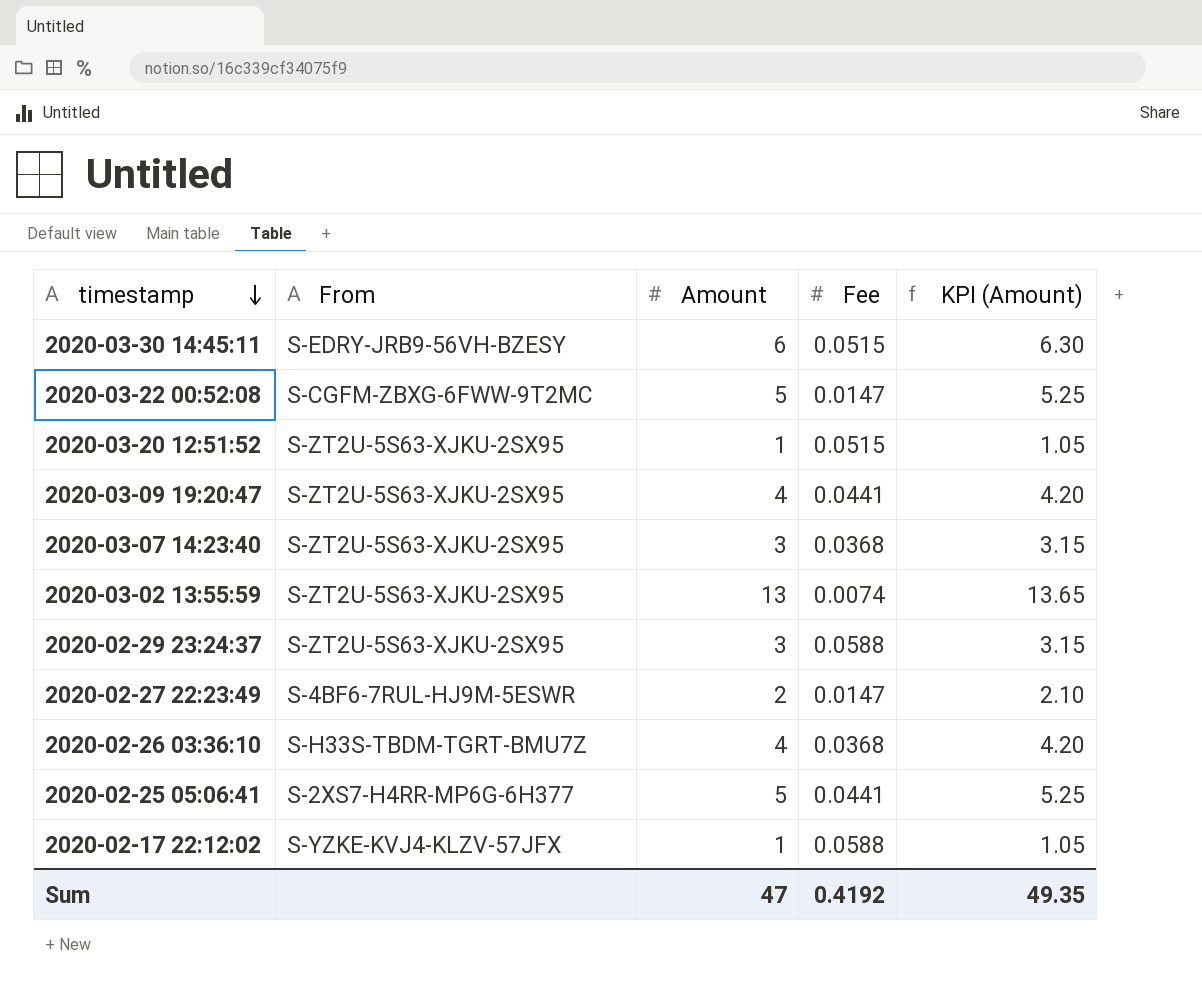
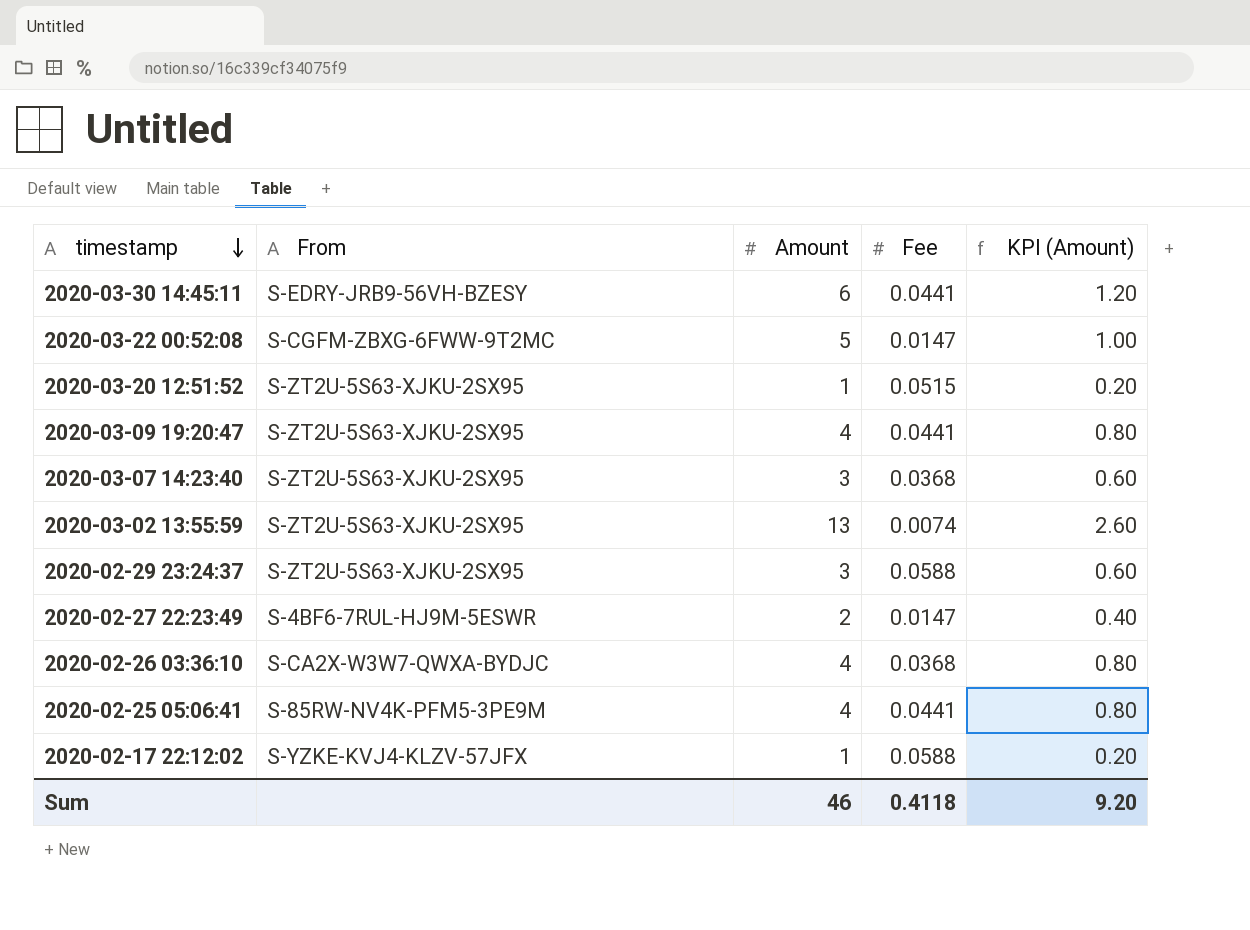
column KPI (Amount) | formula: [Amount] * 1.05 -> [Amount] * 0.2
2020-03-30 14:45:11 | Fee: 0.0515 -> 0.0441
2020-02-26 03:36:10 | From: S-H33S-TBDM-TGRT-BMU7Z -> S-CA2X-W3W7-QWXA-BYDJC
2020-02-25 05:06:41 | From: S-2XS7-H4RR-MP6G-6H377 -> S-85RW-NV4K-PFM5-3PE9M
2020-02-25 05:06:41 | Amount: 5 -> 4
Sum | Amount: 47 -> 46
Sum | Fee: 0.4192 -> 0.4118
Sum | KPI (Amount): 49.35 -> 9.20

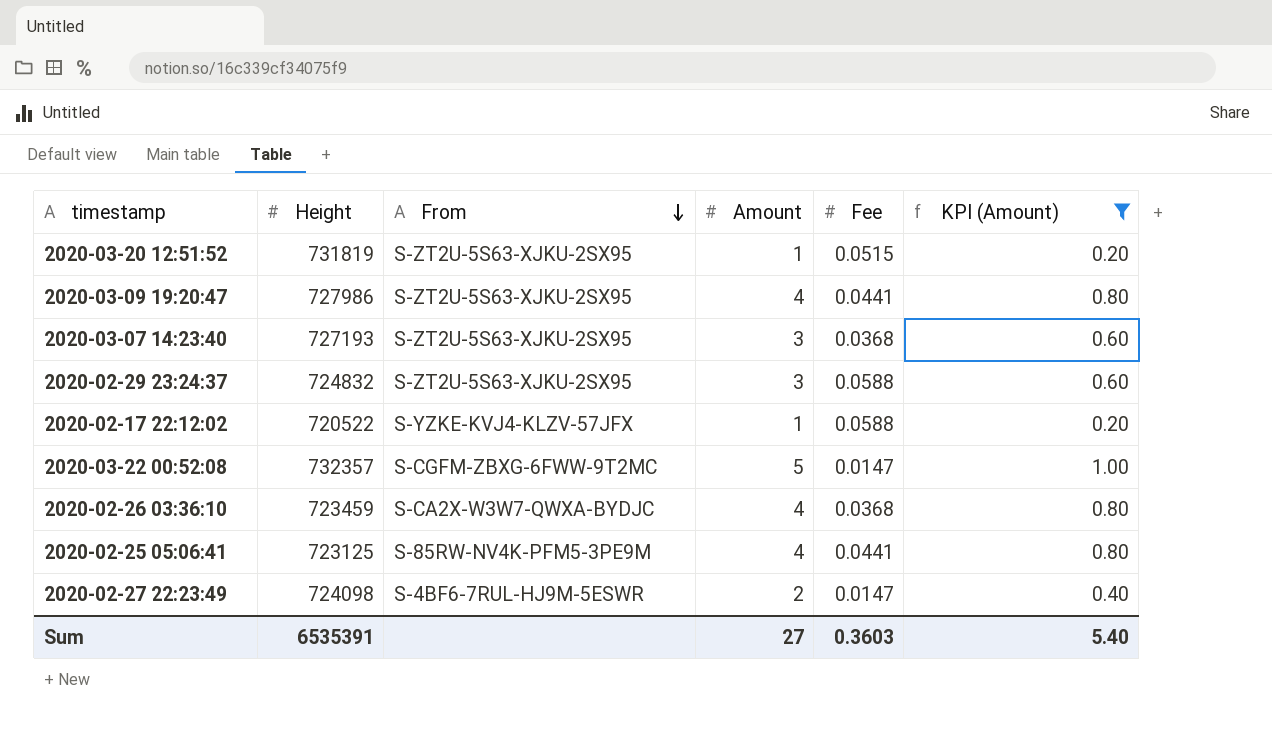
filter: none -> KPI (Amount) <= 1.00
row order: timestamp descending -> From descending
column Height | position: none -> 2
Sum | Amount: 46 -> 27
Sum | Fee: 0.4118 -> 0.3603
Sum | KPI (Amount): 9.20 -> 5.40

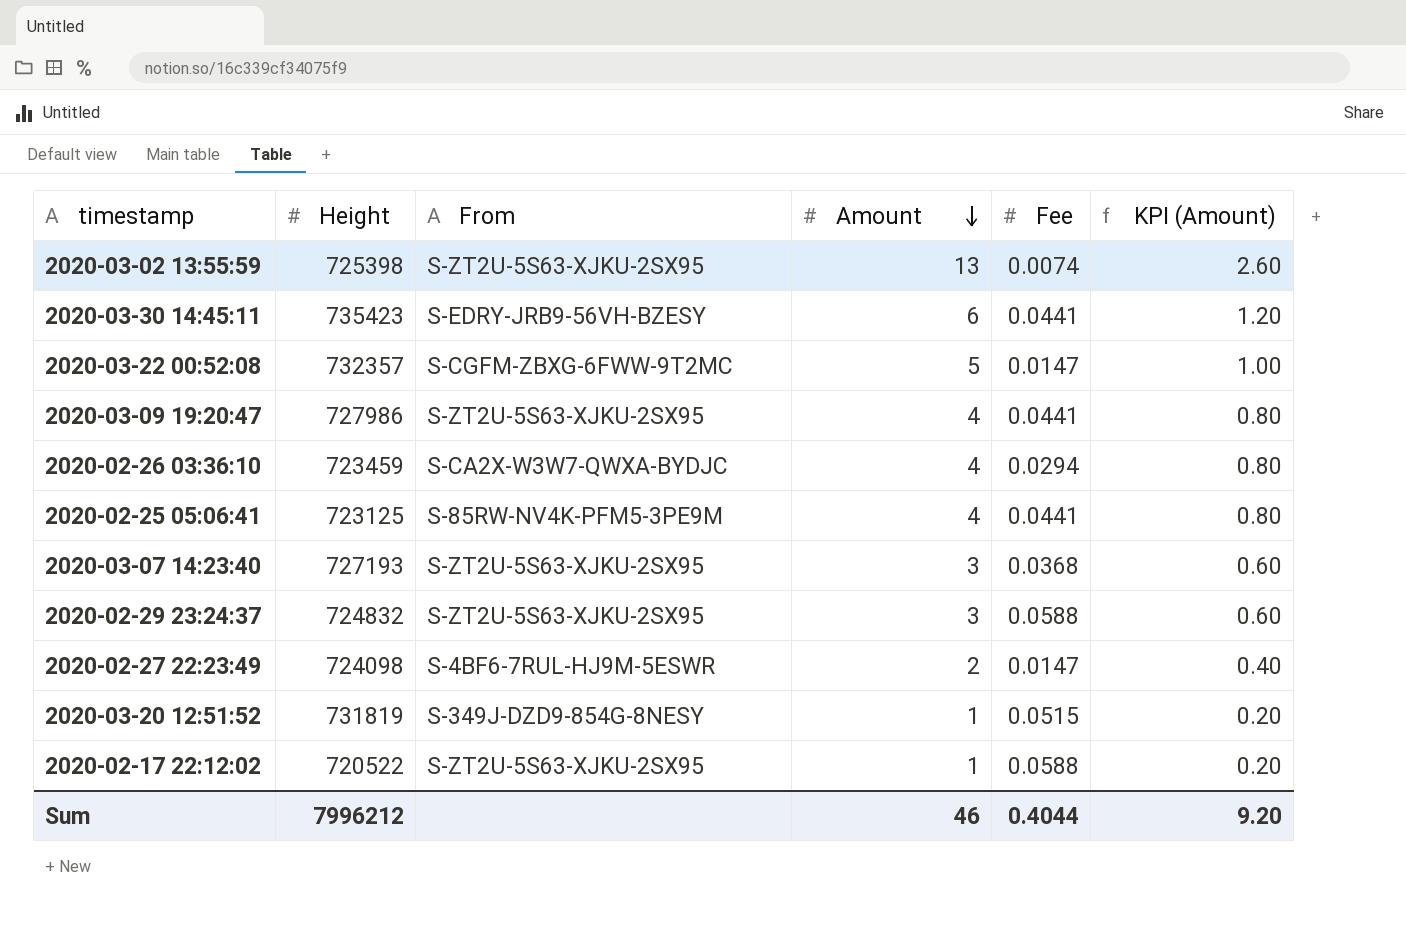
filter: KPI (Amount) <= 1.00 -> none
row order: From descending -> Amount descending
2020-02-26 03:36:10 | Fee: 0.0368 -> 0.0294
2020-03-20 12:51:52 | From: S-ZT2U-5S63-XJKU-2SX95 -> S-349J-DZD9-854G-8NESY
2020-02-17 22:12:02 | From: S-YZKE-KVJ4-KLZV-57JFX -> S-ZT2U-5S63-XJKU-2SX95
Sum | Height: 6535391 -> 7996212
Sum | Amount: 27 -> 46
Sum | Fee: 0.3603 -> 0.4044
Sum | KPI (Amount): 5.40 -> 9.20

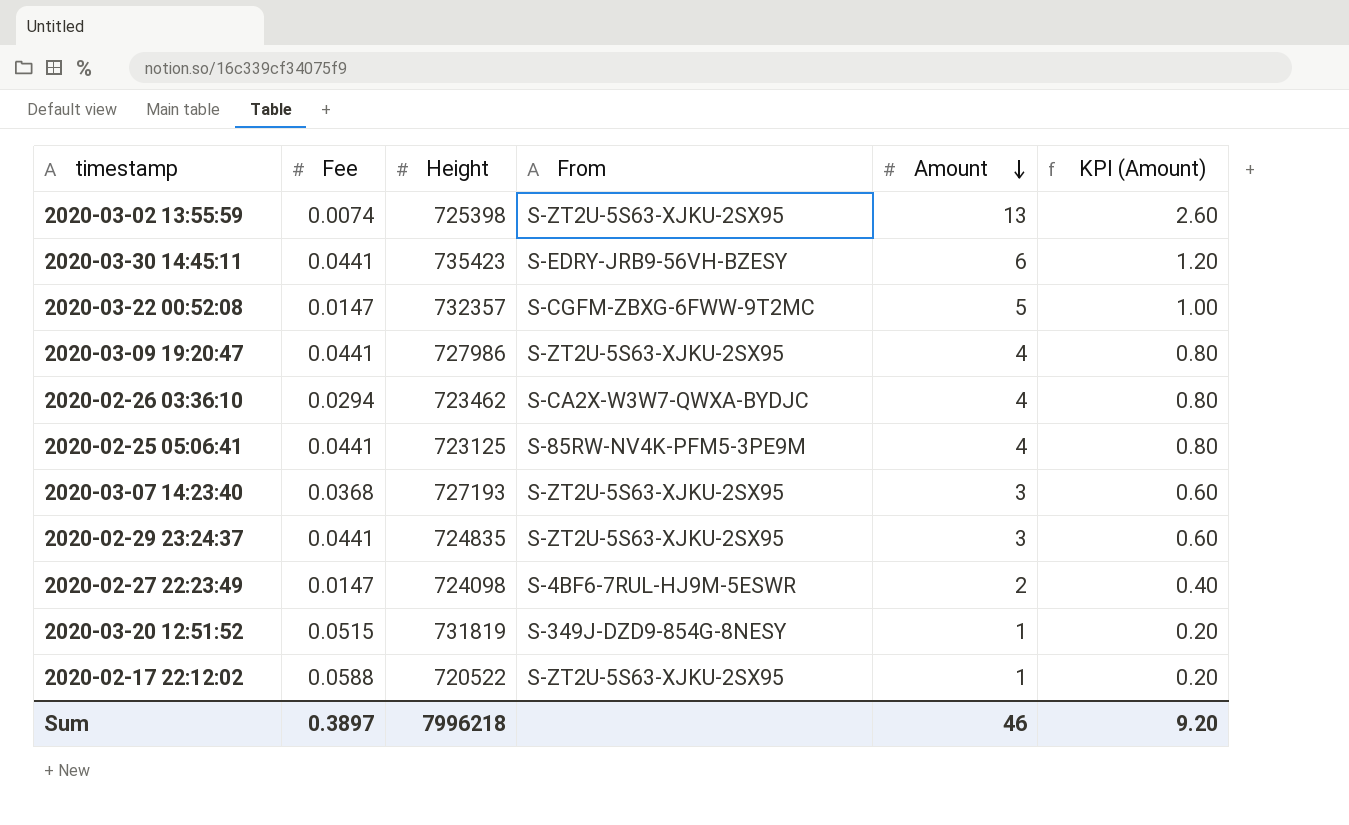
column Fee | position: 5 -> 2
2020-02-26 03:36:10 | Height: 723459 -> 723462
2020-02-29 23:24:37 | Fee: 0.0588 -> 0.0441
2020-02-29 23:24:37 | Height: 724832 -> 724835
Sum | Fee: 0.4044 -> 0.3897
Sum | Height: 7996212 -> 7996218

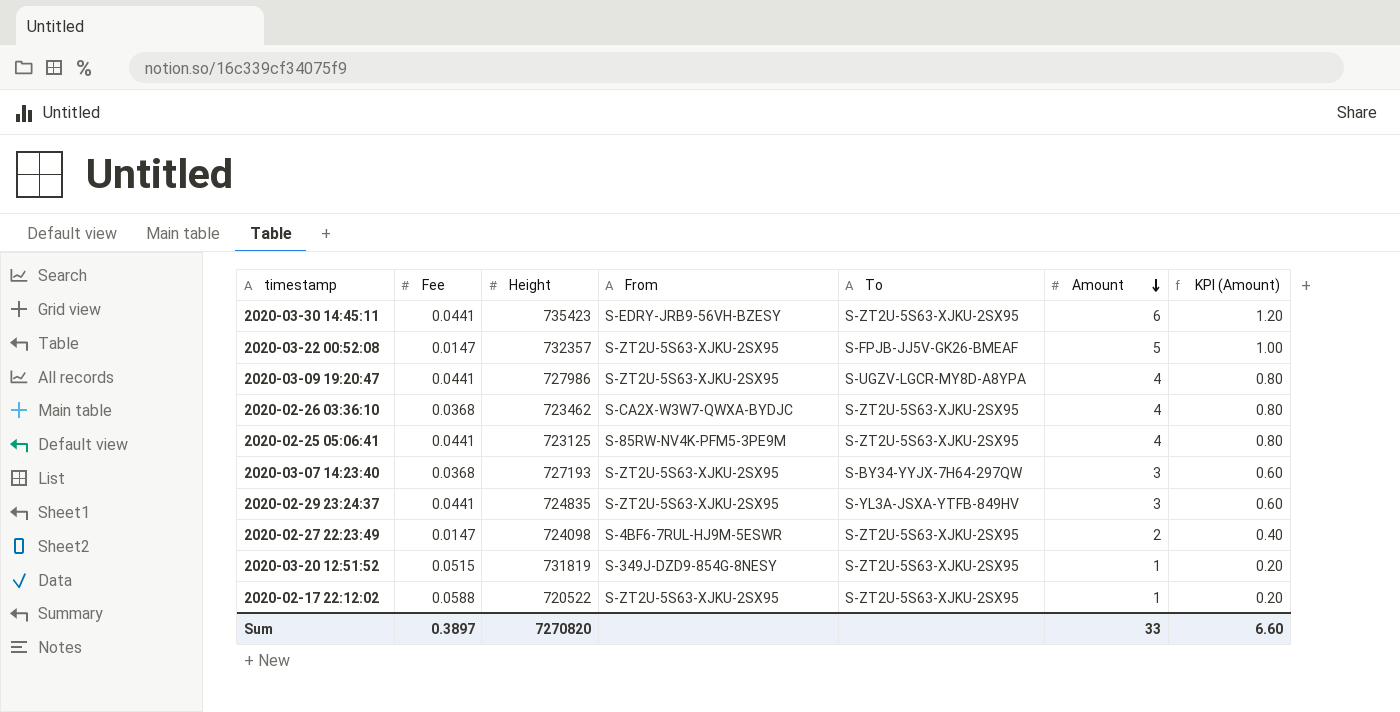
column To | position: none -> 5
row 2020-03-02 13:55:59: 0.0074 | 725398 | S-ZT2U-5S63-XJKU-2SX95 | 13 | 2.60 -> none
2020-03-22 00:52:08 | From: S-CGFM-ZBXG-6FWW-9T2MC -> S-ZT2U-5S63-XJKU-2SX95
2020-02-26 03:36:10 | Fee: 0.0294 -> 0.0368
Sum | Height: 7996218 -> 7270820
Sum | Amount: 46 -> 33
Sum | KPI (Amount): 9.20 -> 6.60

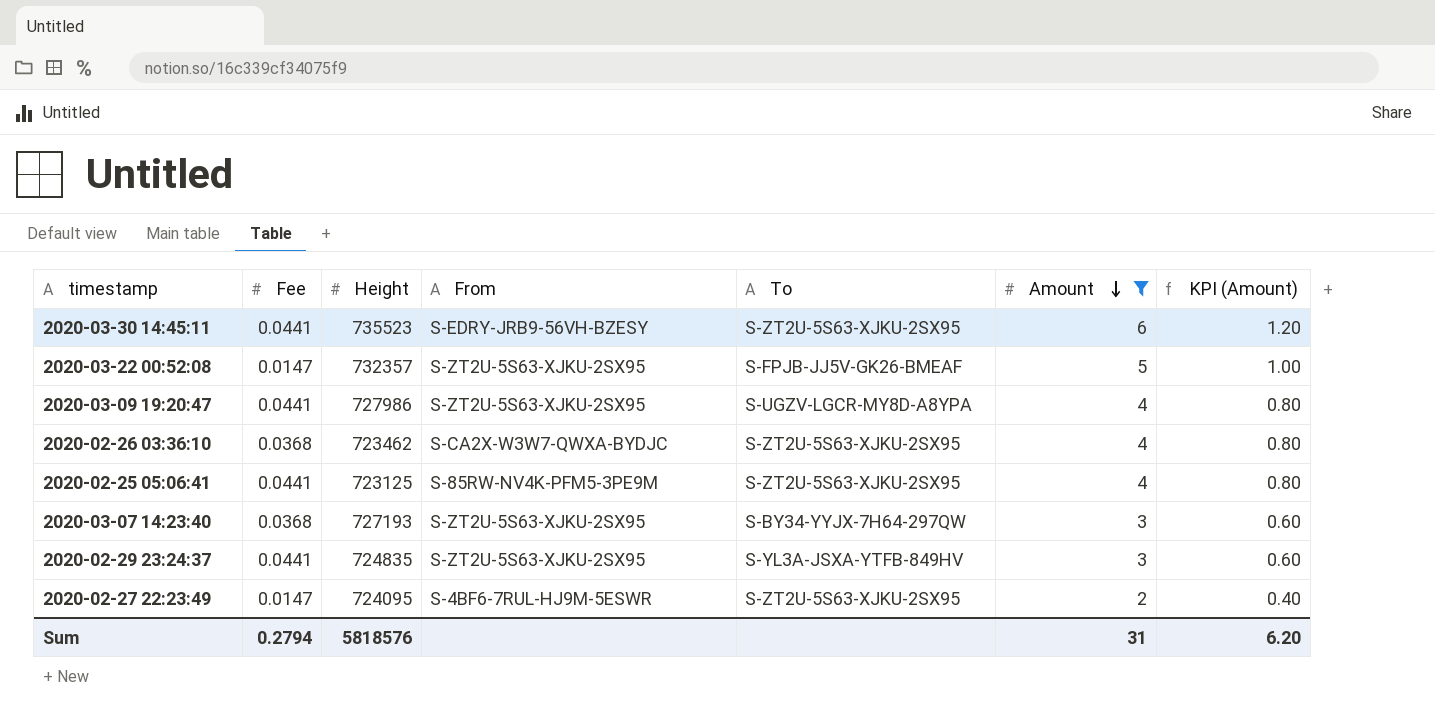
filter: none -> Amount != 1
2020-03-30 14:45:11 | Height: 735423 -> 735523
2020-02-27 22:23:49 | Height: 724098 -> 724095
Sum | Fee: 0.3897 -> 0.2794
Sum | Height: 7270820 -> 5818576
Sum | Amount: 33 -> 31
Sum | KPI (Amount): 6.60 -> 6.20

